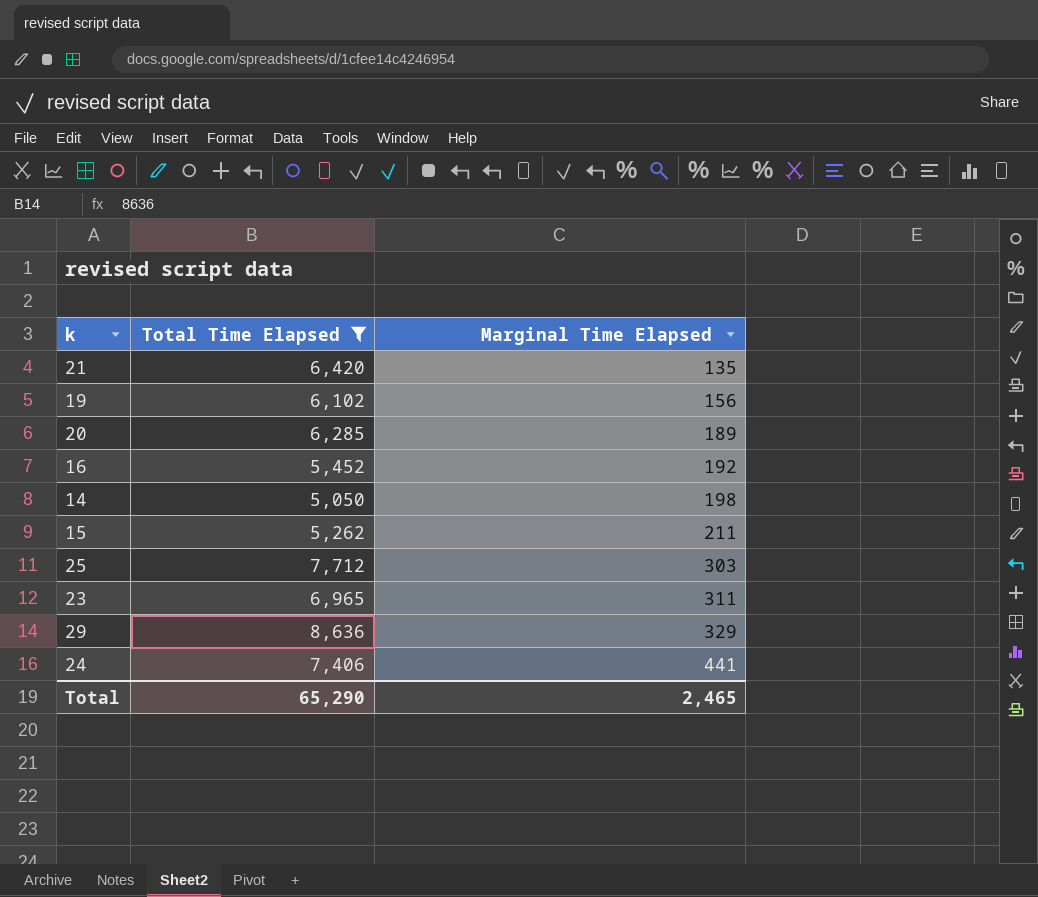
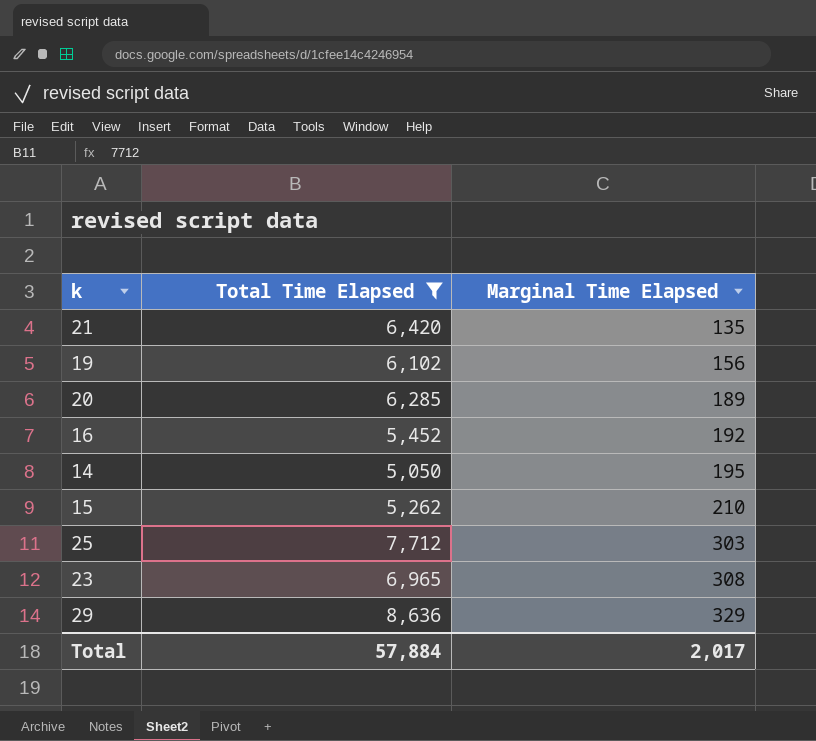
row 24: 7,406 | 441 -> none
14 | Marginal Time Elapsed: 198 -> 195
15 | Marginal Time Elapsed: 211 -> 210
23 | Marginal Time Elapsed: 311 -> 308
Total | Total Time Elapsed: 65,290 -> 57,884
Total | Marginal Time Elapsed: 2,465 -> 2,017

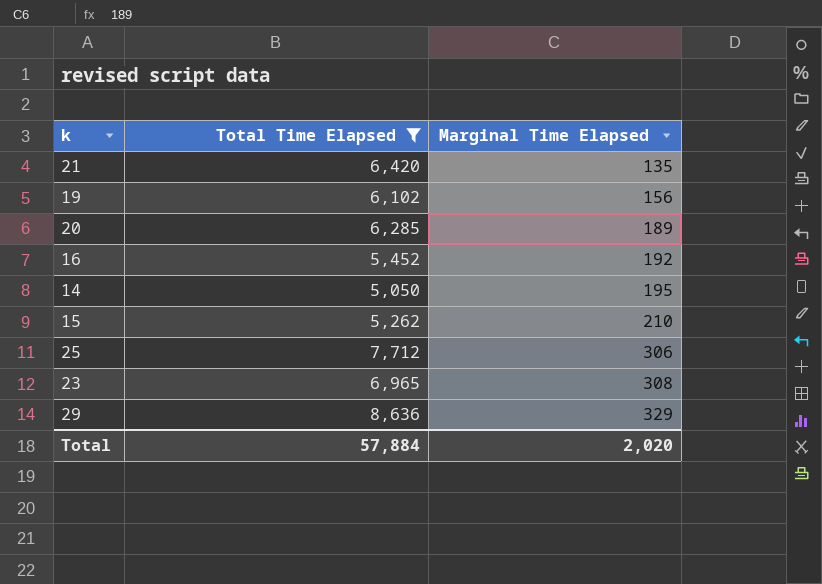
25 | Marginal Time Elapsed: 303 -> 306
Total | Marginal Time Elapsed: 2,017 -> 2,020

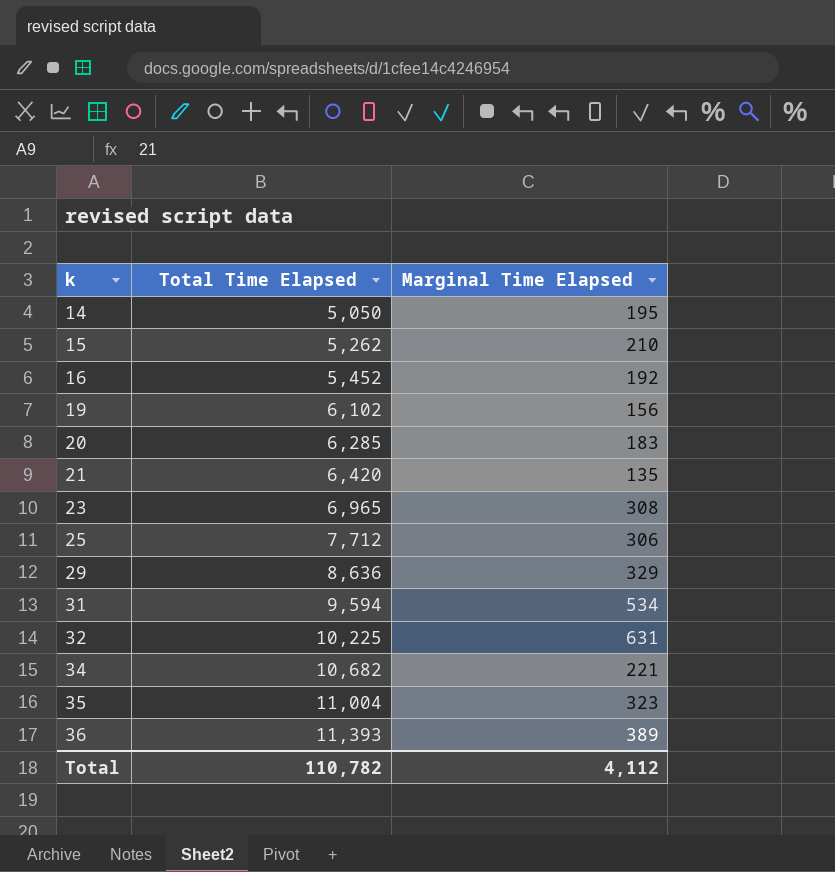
filter: Total Time Elapsed <= 8,636 -> none
row order: Marginal Time Elapsed ascending -> k ascending
20 | Marginal Time Elapsed: 189 -> 183
Total | Total Time Elapsed: 57,884 -> 110,782
Total | Marginal Time Elapsed: 2,020 -> 4,112

